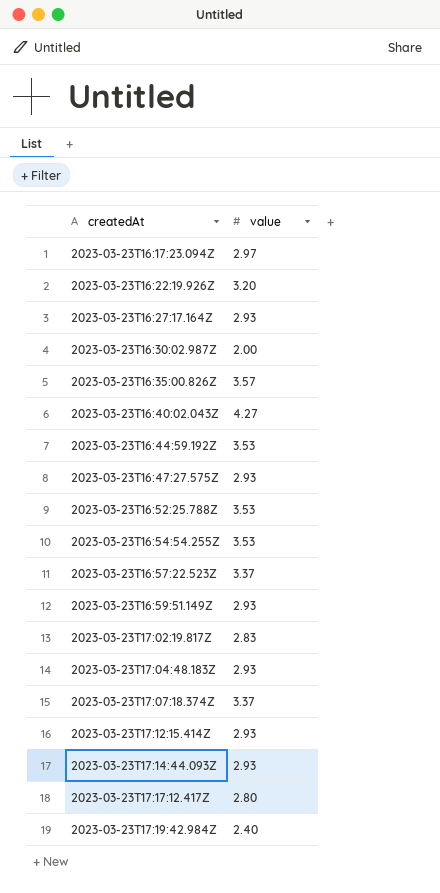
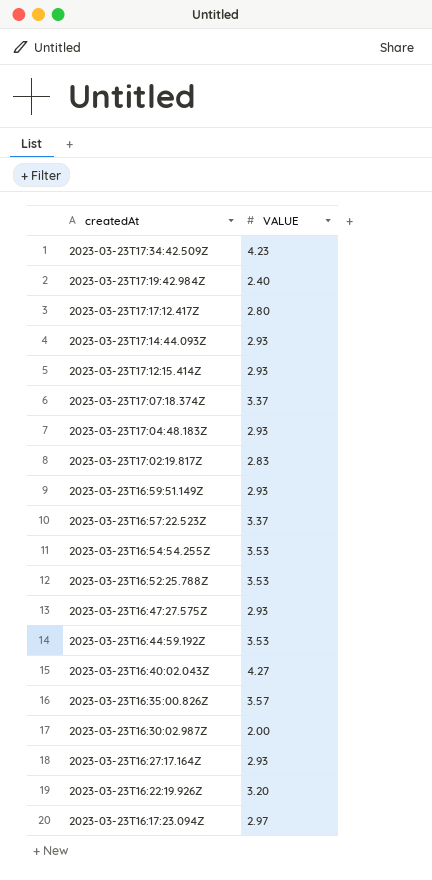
row order: createdAt ascending -> createdAt descending
column name: value -> VALUE
row 2023-03-23T17:34:42.509Z: none -> 4.23

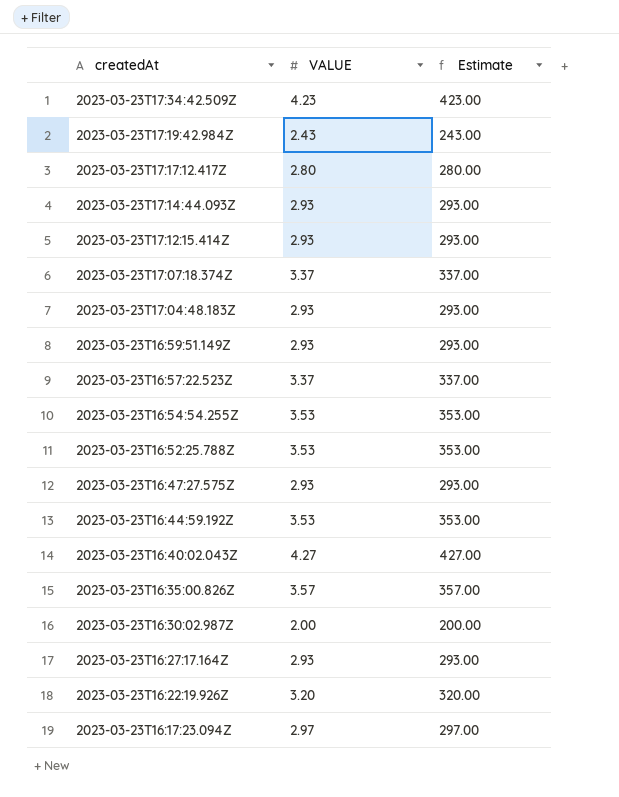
column Estimate | formula: none -> [VALUE] * 100
row 2023-03-23T17:02:19.817Z: 2.83 -> none
2023-03-23T17:19:42.984Z | VALUE: 2.40 -> 2.43

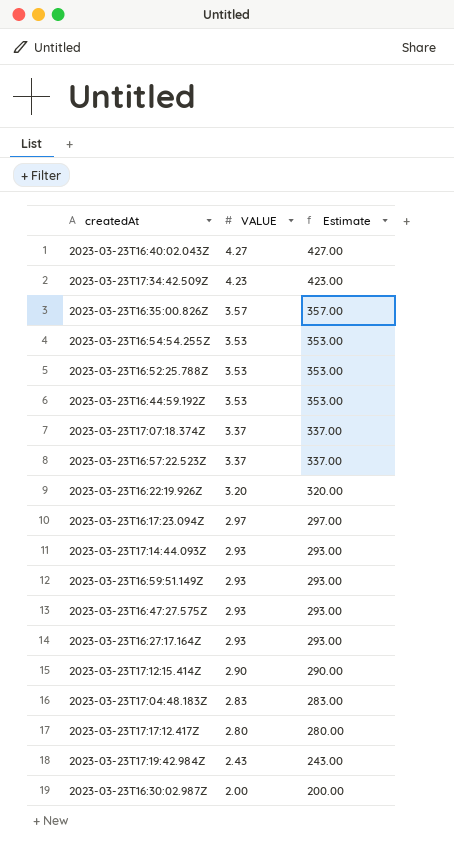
row order: createdAt descending -> VALUE descending
2023-03-23T17:12:15.414Z | VALUE: 2.93 -> 2.90
2023-03-23T17:12:15.414Z | Estimate: 293.00 -> 290.00
2023-03-23T17:04:48.183Z | VALUE: 2.93 -> 2.83
2023-03-23T17:04:48.183Z | Estimate: 293.00 -> 283.00

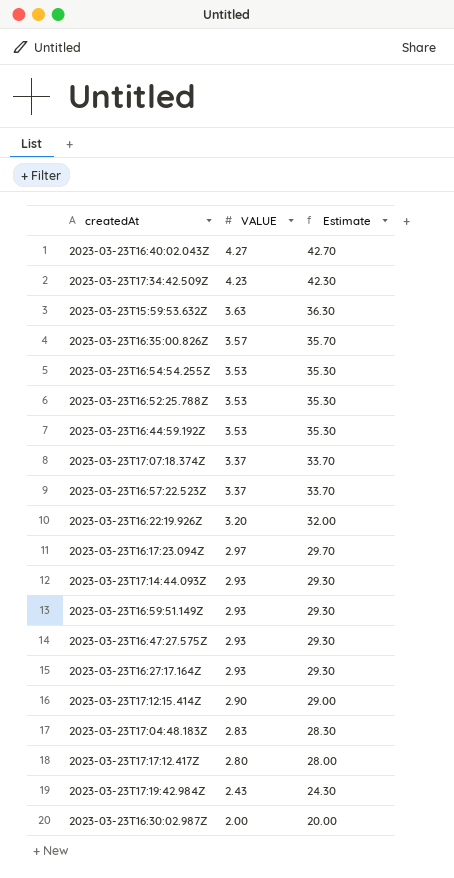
column Estimate | formula: [VALUE] * 100 -> [VALUE] * 10
row 2023-03-23T15:59:53.632Z: none -> 3.63 | 36.30

